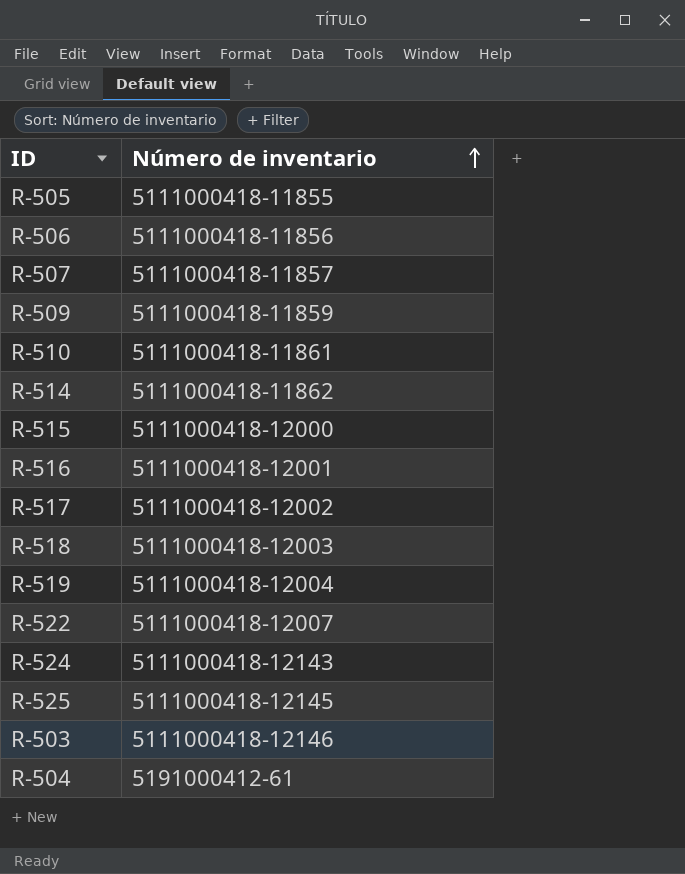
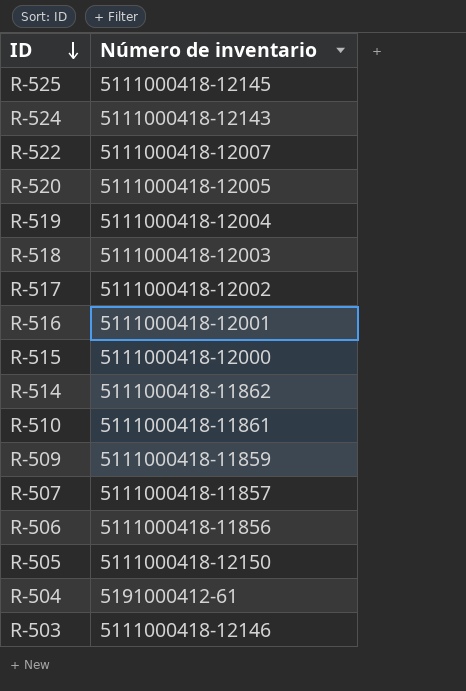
row order: Número de inventario ascending -> ID descending
row R-520: none -> 5111000418-12005
R-505 | Número de inventario: 5111000418-11855 -> 5111000418-12150

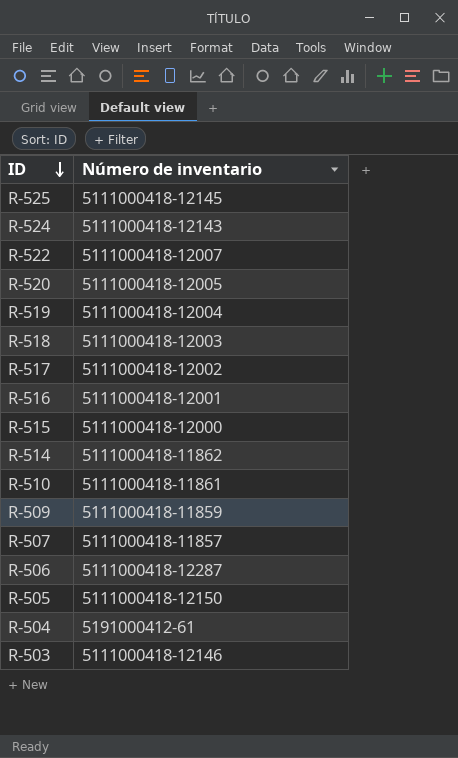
R-506 | Número de inventario: 5111000418-11856 -> 5111000418-12287

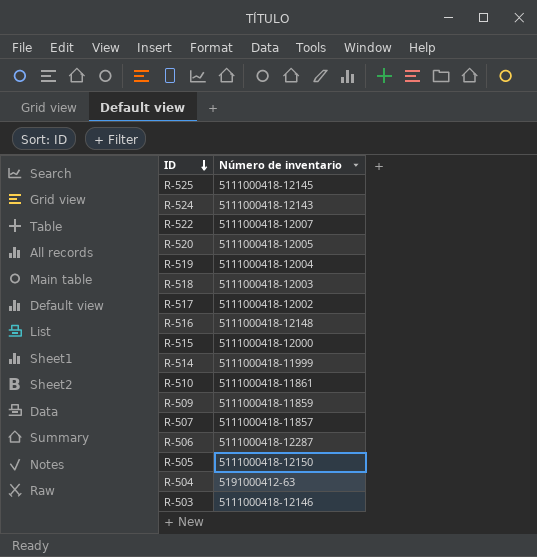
R-516 | Número de inventario: 5111000418-12001 -> 5111000418-12148
R-514 | Número de inventario: 5111000418-11862 -> 5111000418-11999
R-504 | Número de inventario: 5191000412-61 -> 5191000412-63

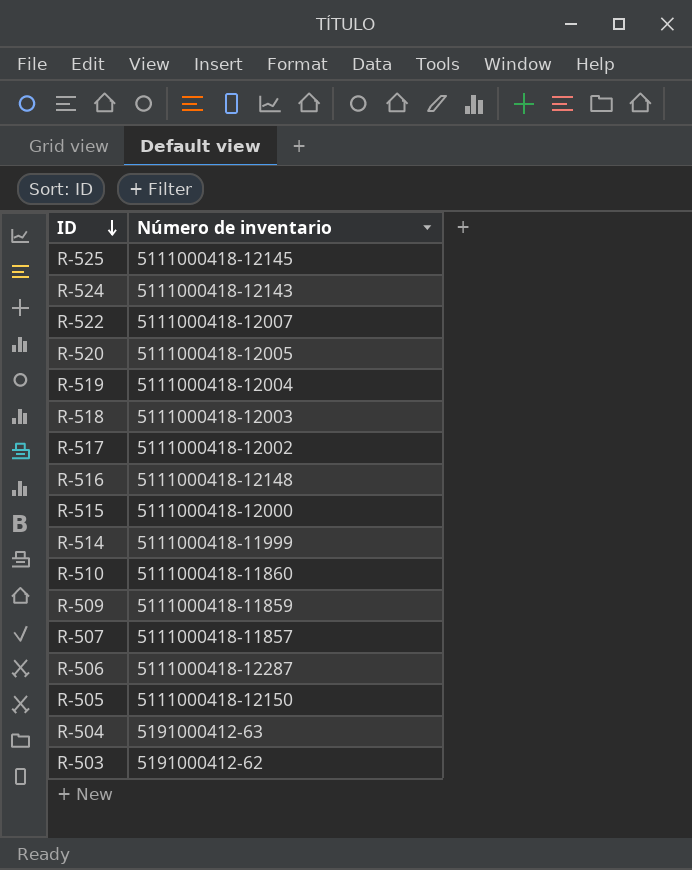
R-510 | Número de inventario: 5111000418-11861 -> 5111000418-11860
R-503 | Número de inventario: 5111000418-12146 -> 5191000412-62

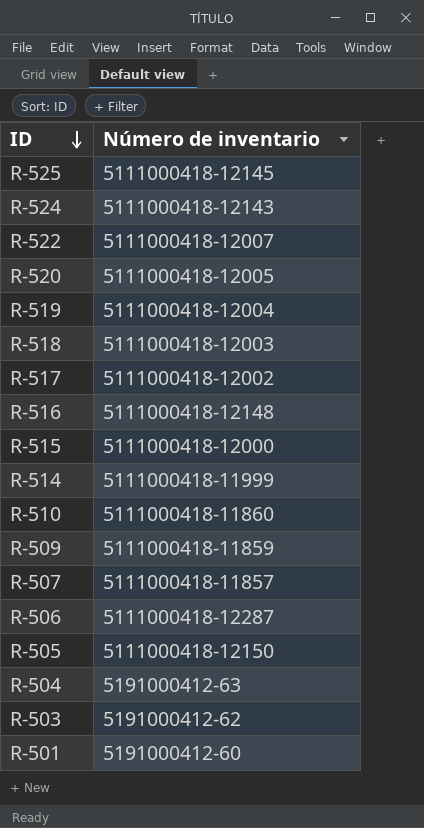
row R-501: none -> 5191000412-60

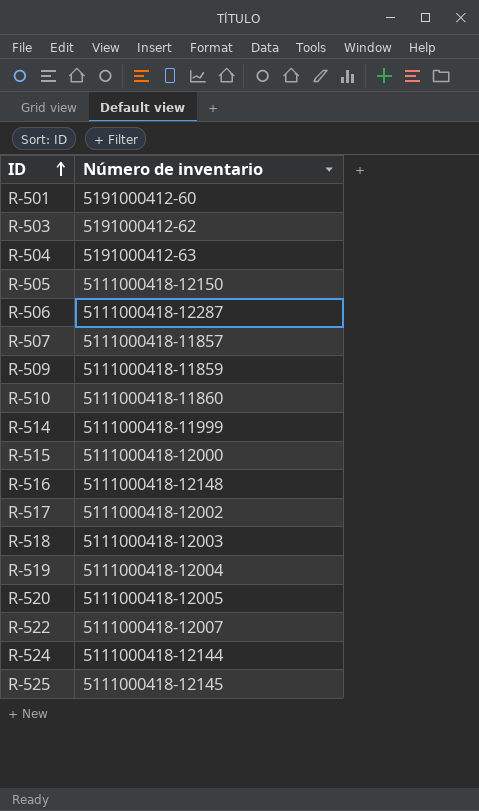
row order: ID descending -> ID ascending
R-524 | Número de inventario: 5111000418-12143 -> 5111000418-12144

